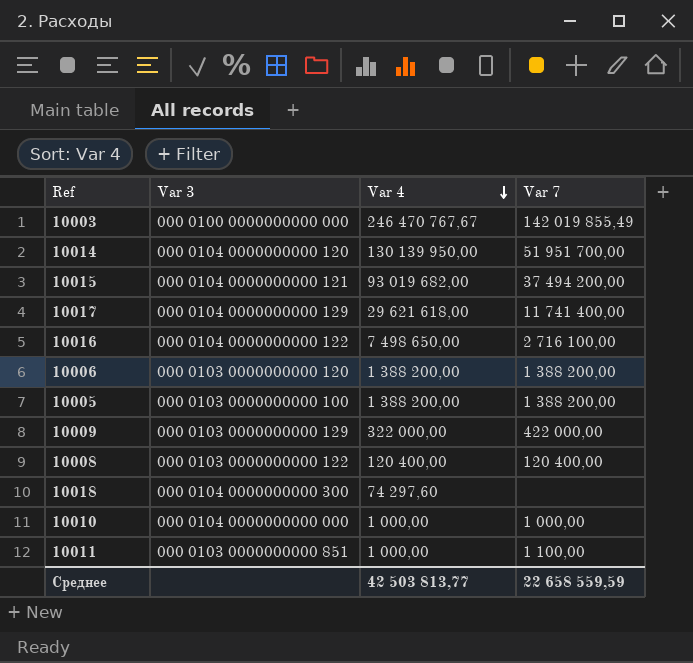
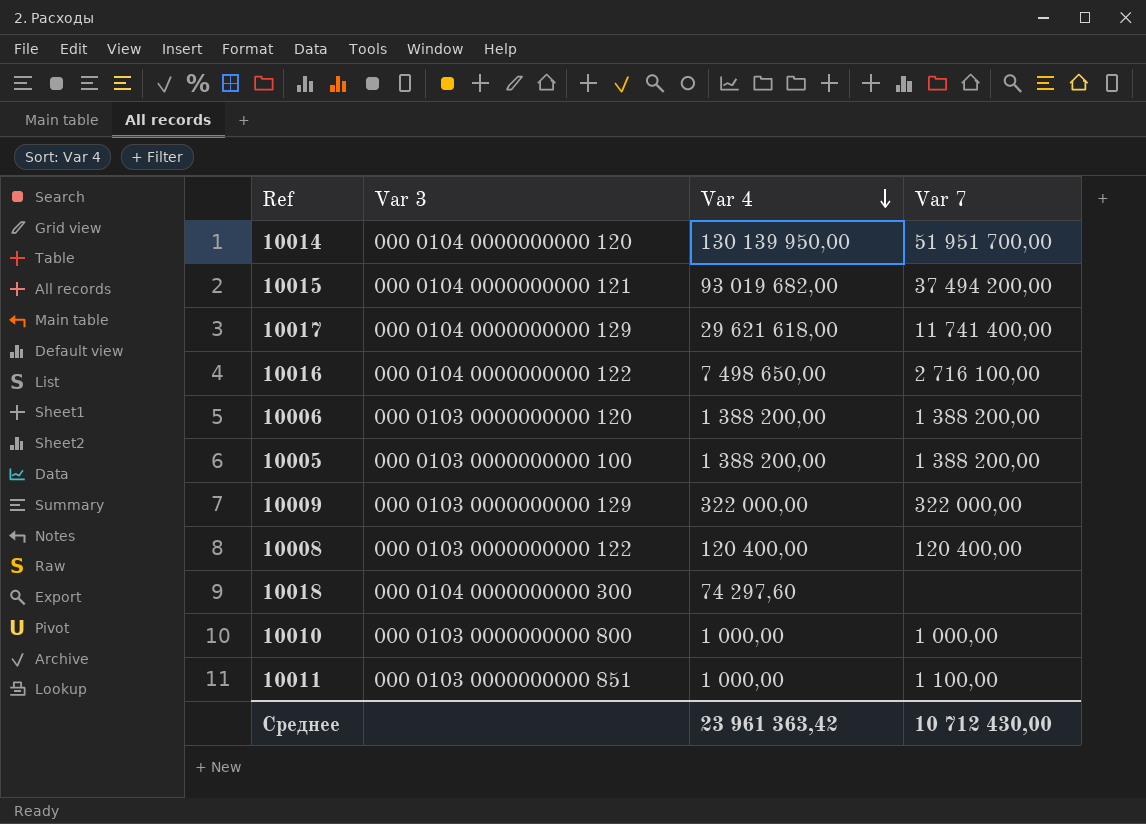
row 10003: 000 0100 0000000000 000 | 246 470 767,67 | 142 019 855,49 -> none
10009 | Var 7: 422 000,00 -> 322 000,00
10010 | Var 3: 000 0104 0000000000 000 -> 000 0103 0000000000 800
Среднее | Var 4: 42 503 813,77 -> 23 961 363,42
Среднее | Var 7: 22 658 559,59 -> 10 712 430,00

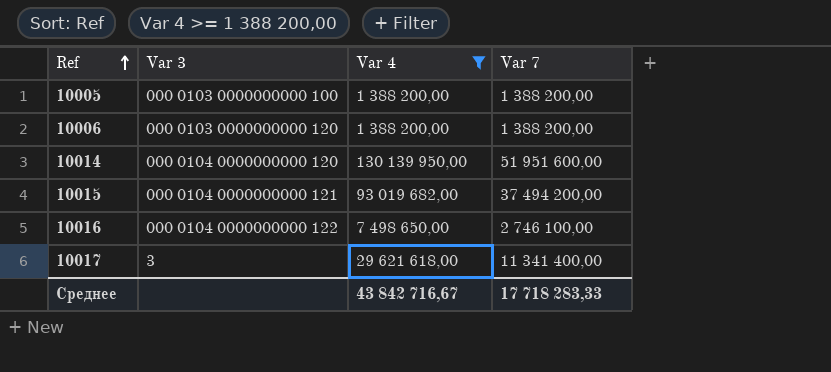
filter: none -> Var 4 >= 1 388 200,00
row order: Var 4 descending -> Ref ascending
10014 | Var 7: 51 951 700,00 -> 51 951 600,00
10016 | Var 7: 2 716 100,00 -> 2 746 100,00
10017 | Var 3: 000 0104 0000000000 129 -> 3
10017 | Var 7: 11 741 400,00 -> 11 341 400,00
Среднее | Var 4: 23 961 363,42 -> 43 842 716,67
Среднее | Var 7: 10 712 430,00 -> 17 718 283,33

